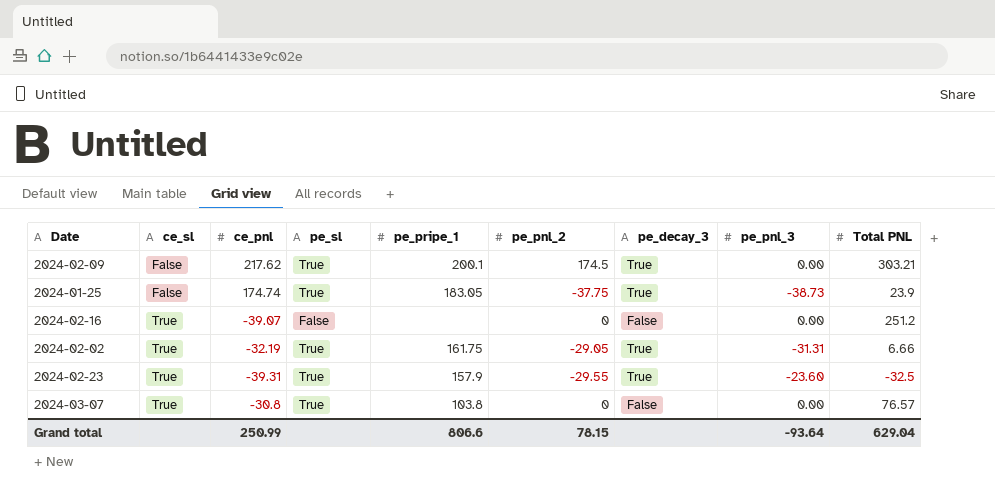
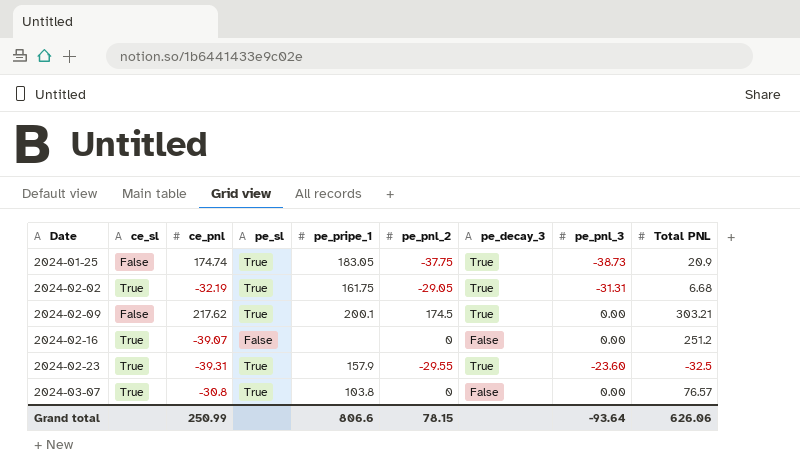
row order: ce_sl ascending -> Date ascending
2024-01-25 | Total PNL: 23.9 -> 20.9
2024-02-02 | Total PNL: 6.66 -> 6.68
Grand total | Total PNL: 629.04 -> 626.06

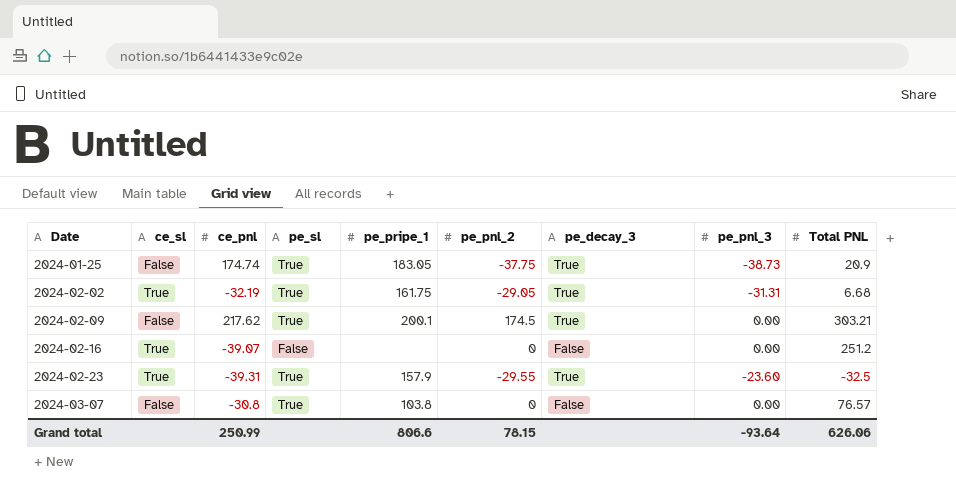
2024-03-07 | ce_sl: True -> False

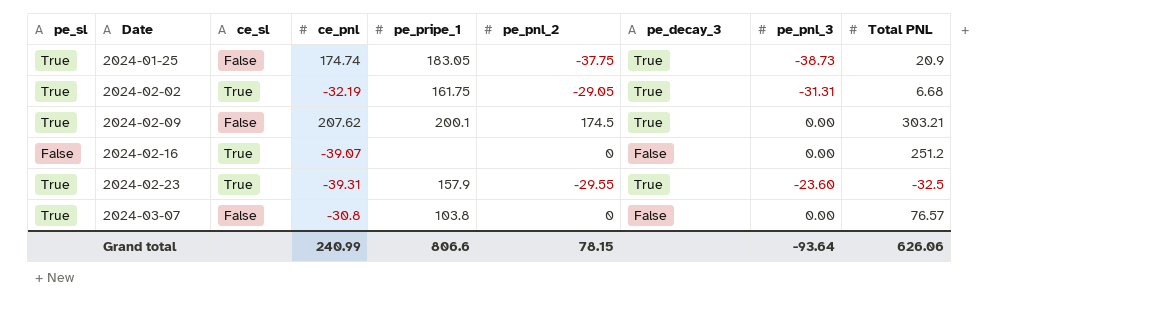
column pe_sl | position: 4 -> 1
2024-02-09 | ce_pnl: 217.62 -> 207.62
Grand total | ce_pnl: 250.99 -> 240.99

